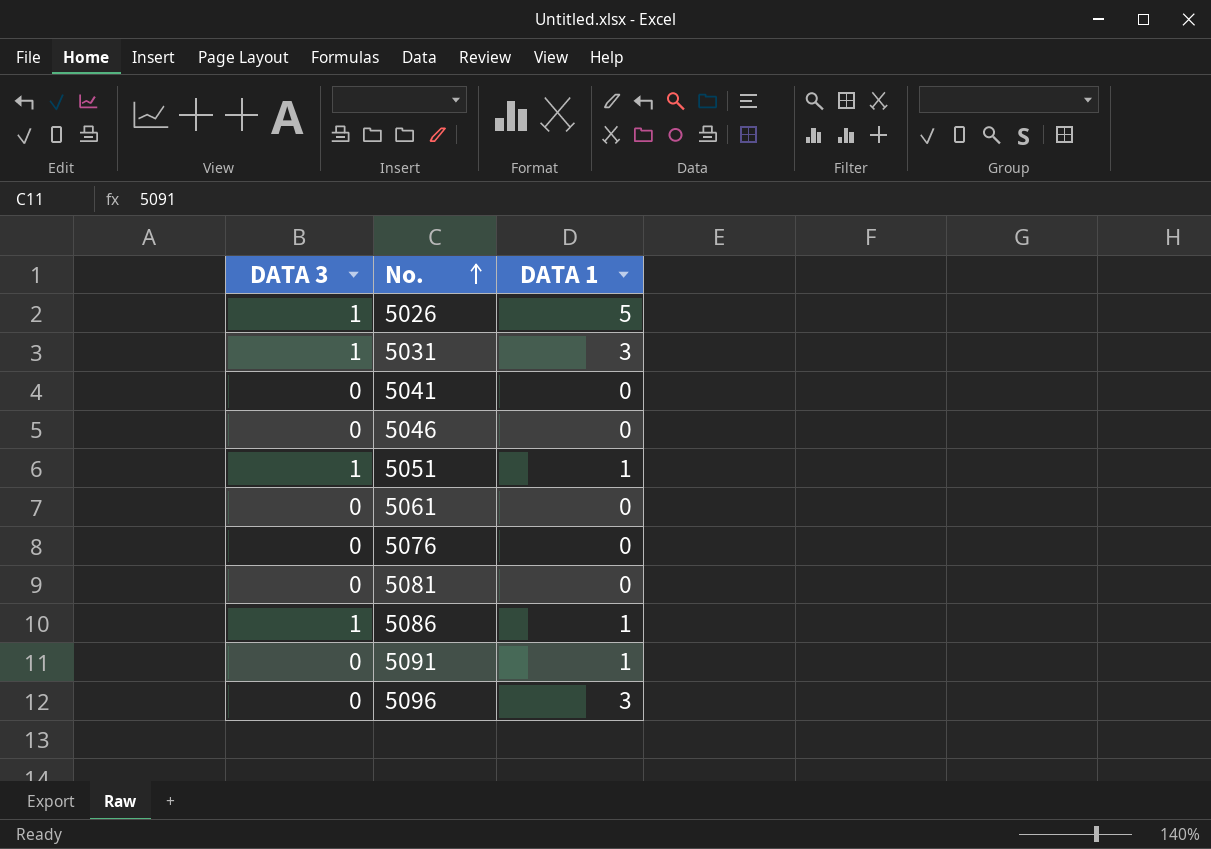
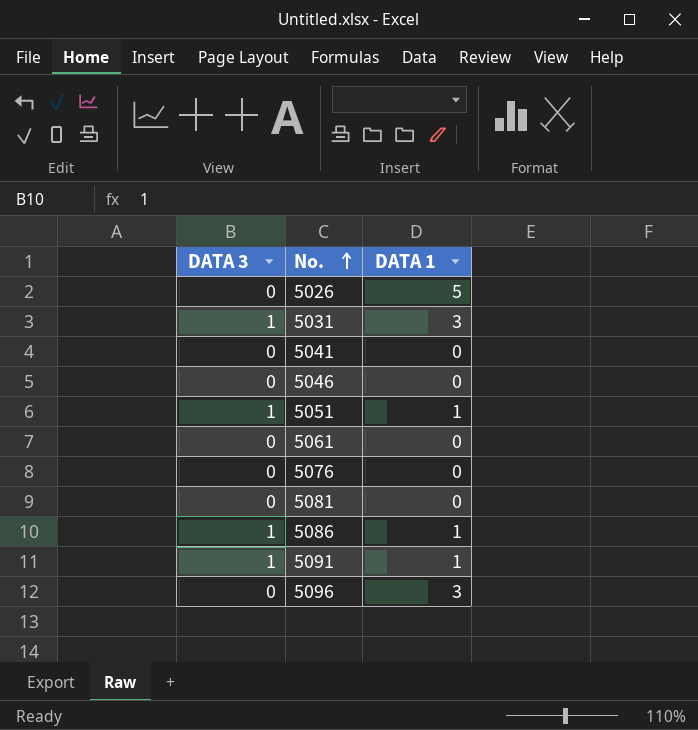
5026 | DATA 3: 1 -> 0
5091 | DATA 3: 0 -> 1

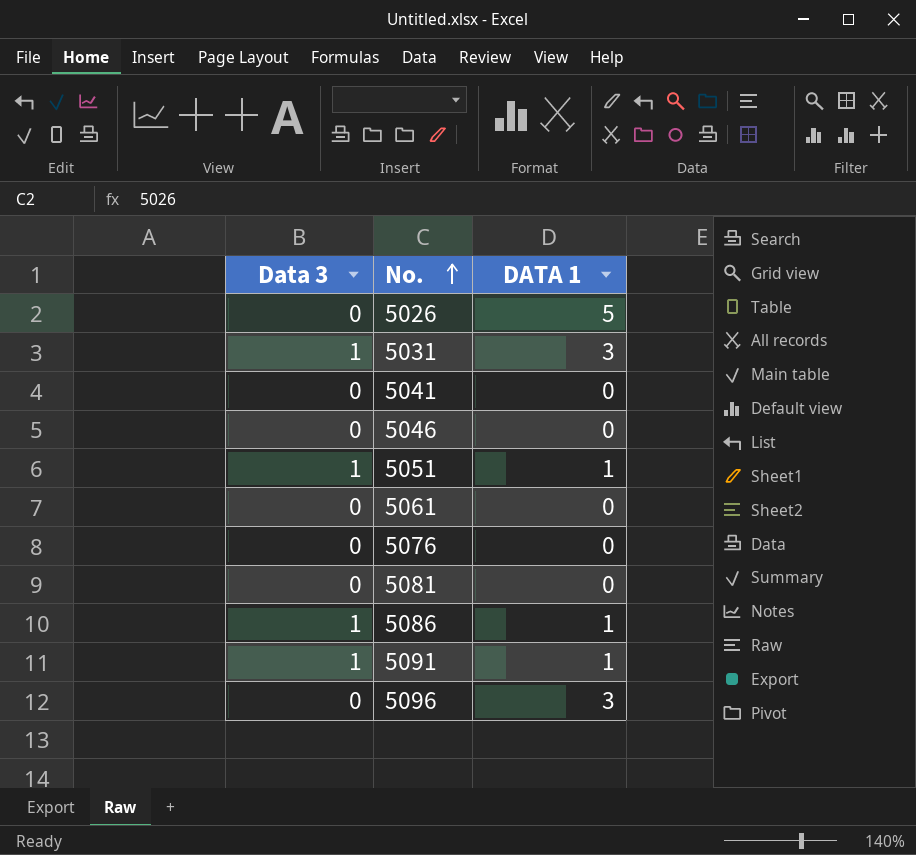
column name: DATA 3 -> Data 3

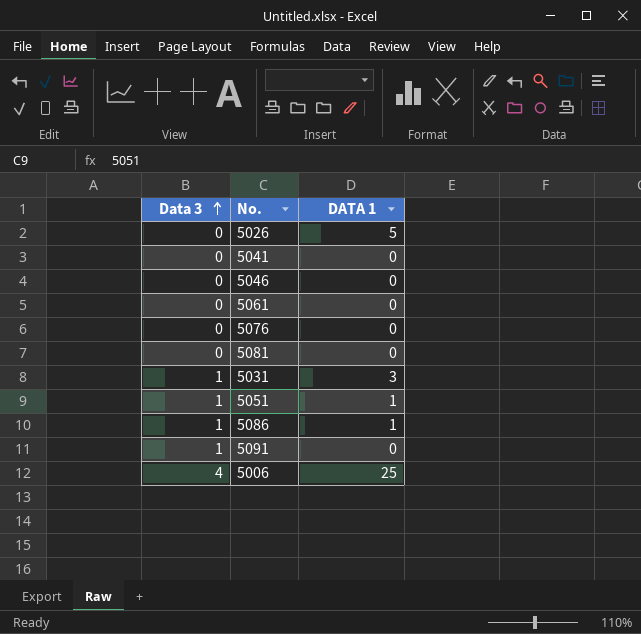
row order: No. ascending -> Data 3 ascending
row 5096: 0 | 3 -> none
5091 | DATA 1: 1 -> 0
row 5006: none -> 4 | 25

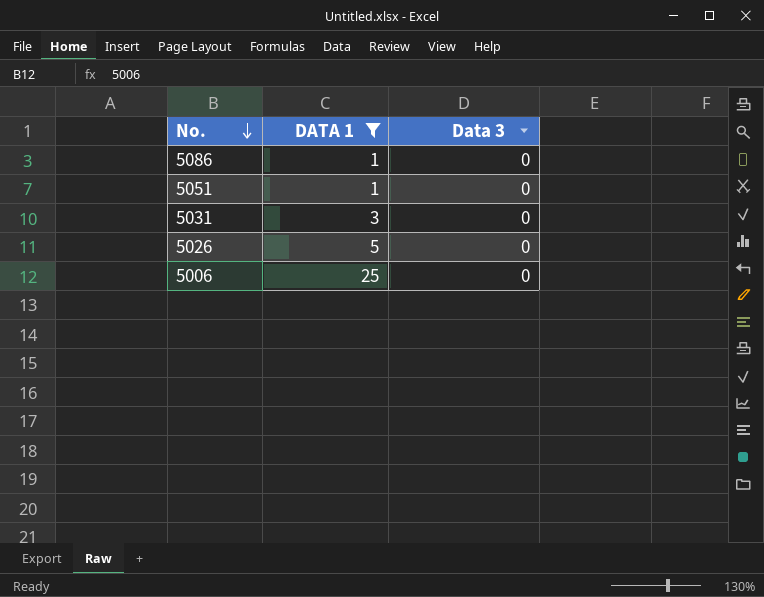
filter: none -> DATA 1 != 0
row order: Data 3 ascending -> No. descending
column Data 3 | position: 1 -> 3
5086 | Data 3: 1 -> 0
5051 | Data 3: 1 -> 0
5031 | Data 3: 1 -> 0
5006 | Data 3: 4 -> 0

